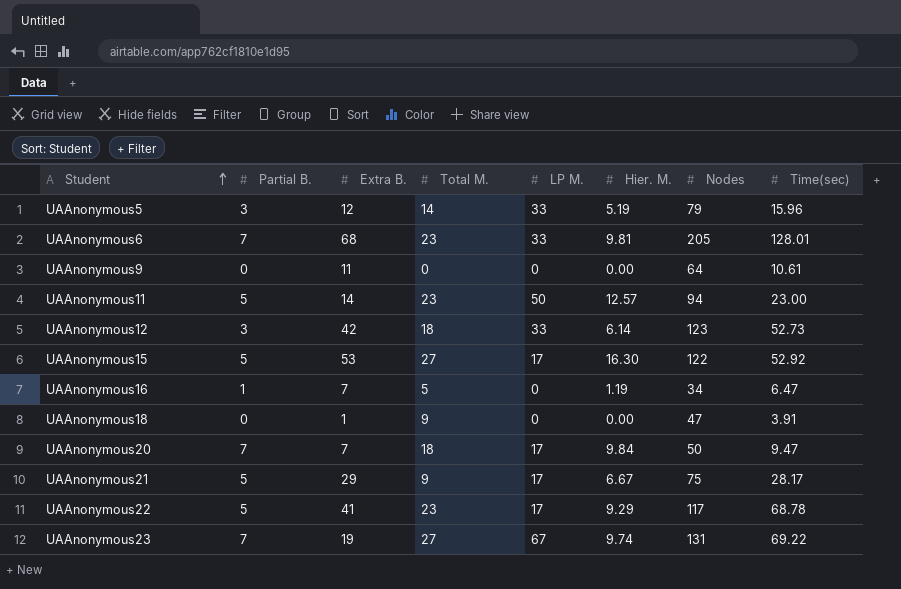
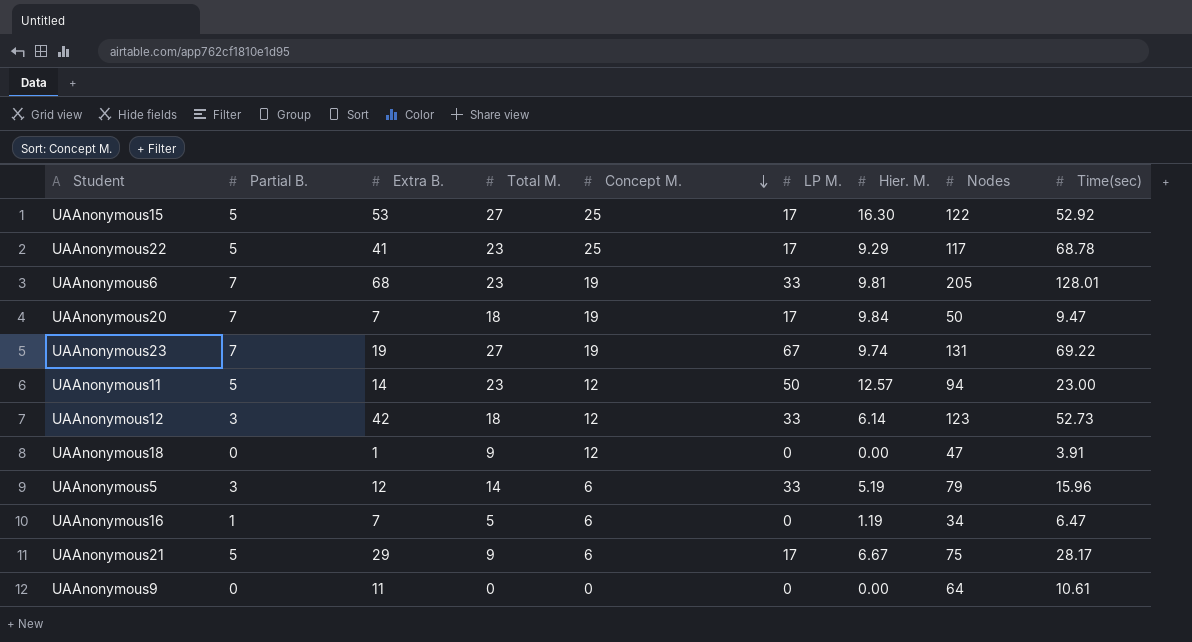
row order: Student ascending -> Concept M. descending
column Concept M. | position: none -> 5

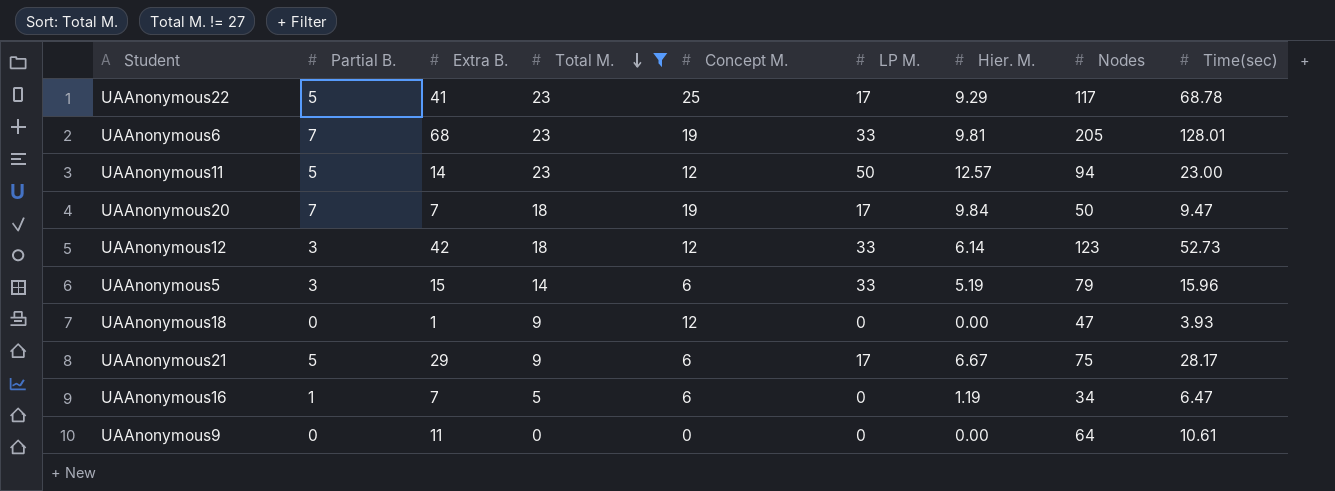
filter: none -> Total M. != 27
row order: Concept M. descending -> Total M. descending
UAAnonymous5 | Extra B.: 12 -> 15
UAAnonymous18 | Time(sec): 3.91 -> 3.93

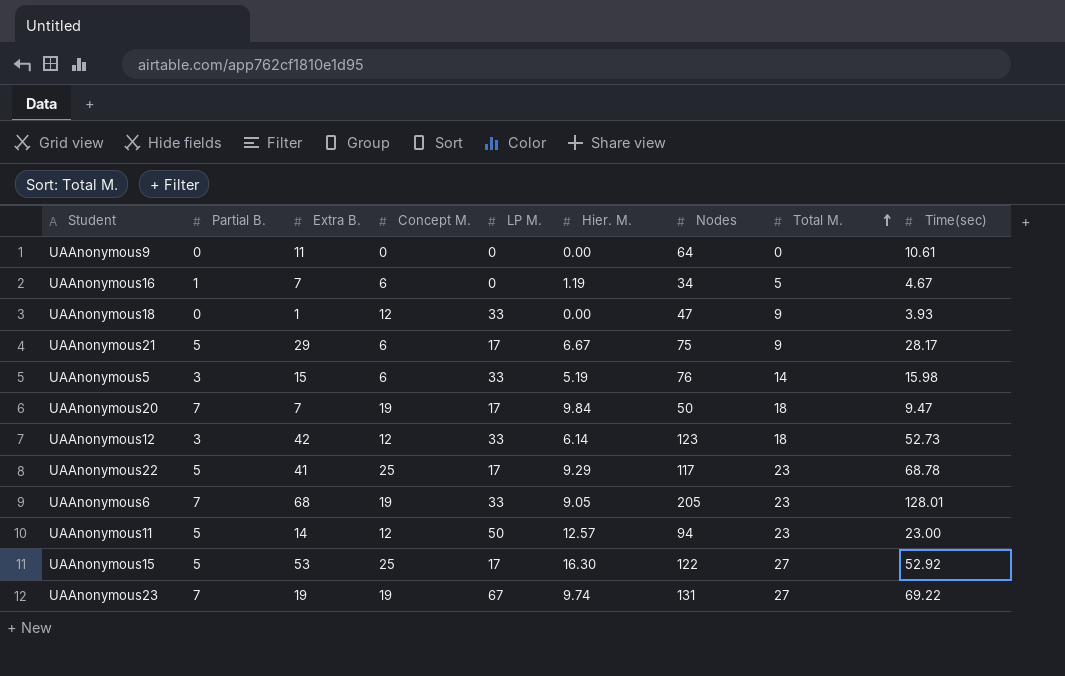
filter: Total M. != 27 -> none
row order: Total M. descending -> Total M. ascending
column Total M. | position: 4 -> 8
UAAnonymous16 | Time(sec): 6.47 -> 4.67
UAAnonymous18 | LP M.: 0 -> 33
UAAnonymous5 | Nodes: 79 -> 76
UAAnonymous5 | Time(sec): 15.96 -> 15.98
UAAnonymous6 | Hier. M.: 9.81 -> 9.05

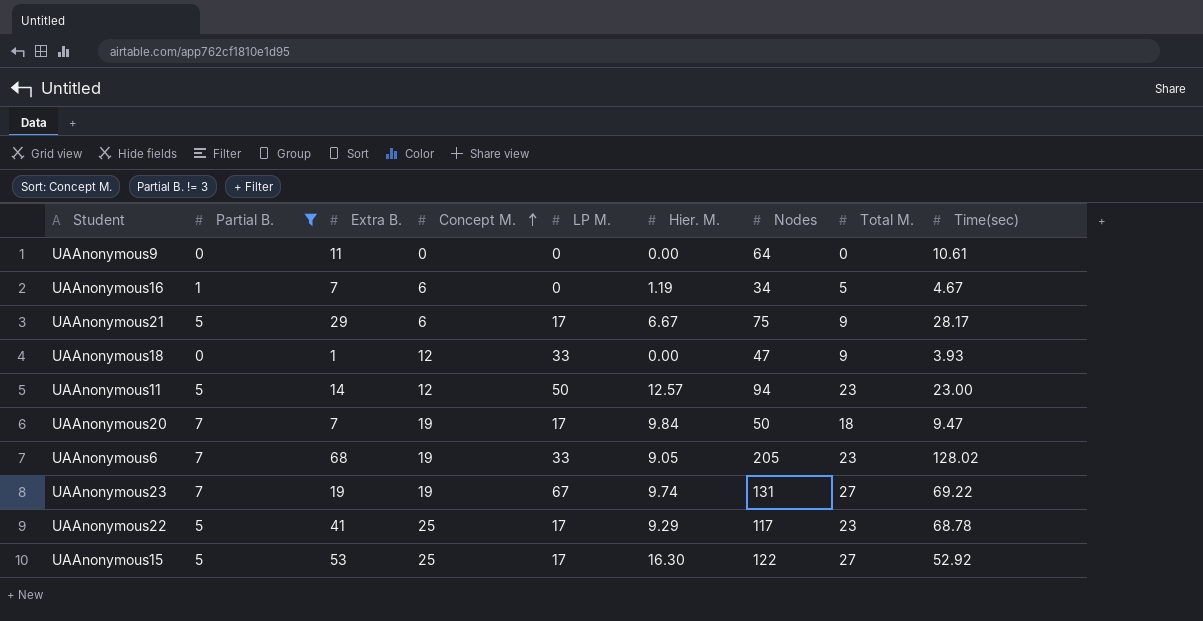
filter: none -> Partial B. != 3
row order: Total M. ascending -> Concept M. ascending
UAAnonymous6 | Time(sec): 128.01 -> 128.02

